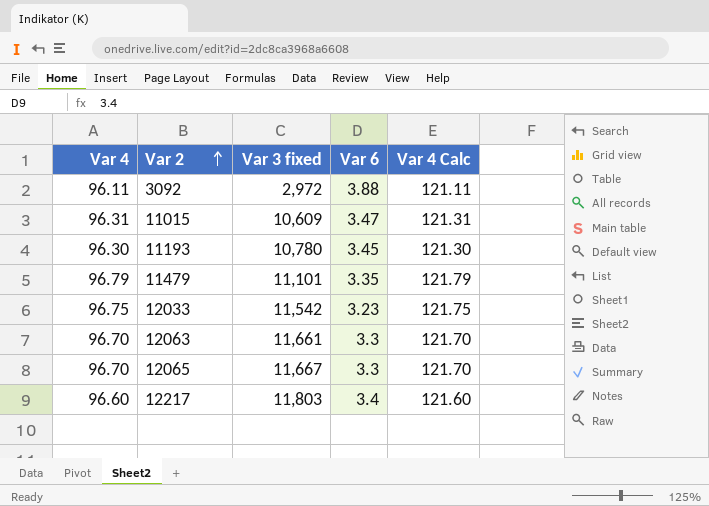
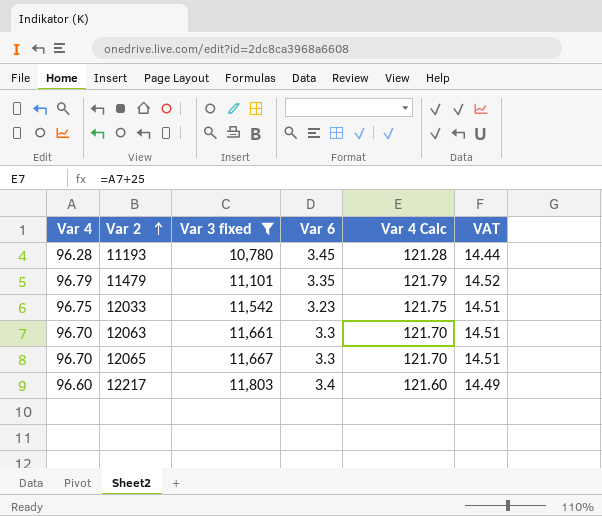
filter: none -> Var 3 fixed >= 10,780
column VAT | formula: none -> [Var 4] * 0.15
11193 | Var 4: 96.30 -> 96.28
11193 | Var 4 Calc: 121.30 -> 121.28

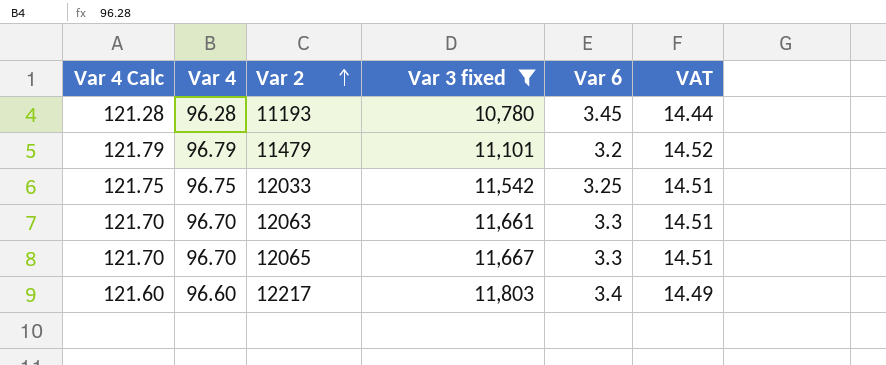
column Var 4 Calc | position: 5 -> 1
11479 | Var 6: 3.35 -> 3.2
12033 | Var 6: 3.23 -> 3.25

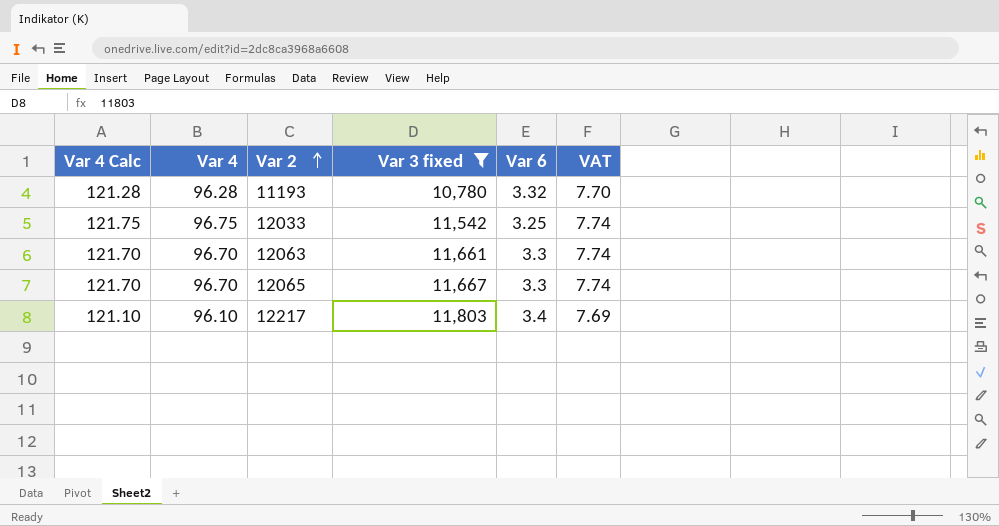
column VAT | formula: [Var 4] * 0.15 -> [Var 4] * 0.08
row 11479: 121.79 | 96.79 | 11,101 | 3.2 | 14.52 -> none
11193 | Var 6: 3.45 -> 3.32
12217 | Var 4 Calc: 121.60 -> 121.10
12217 | Var 4: 96.60 -> 96.10

